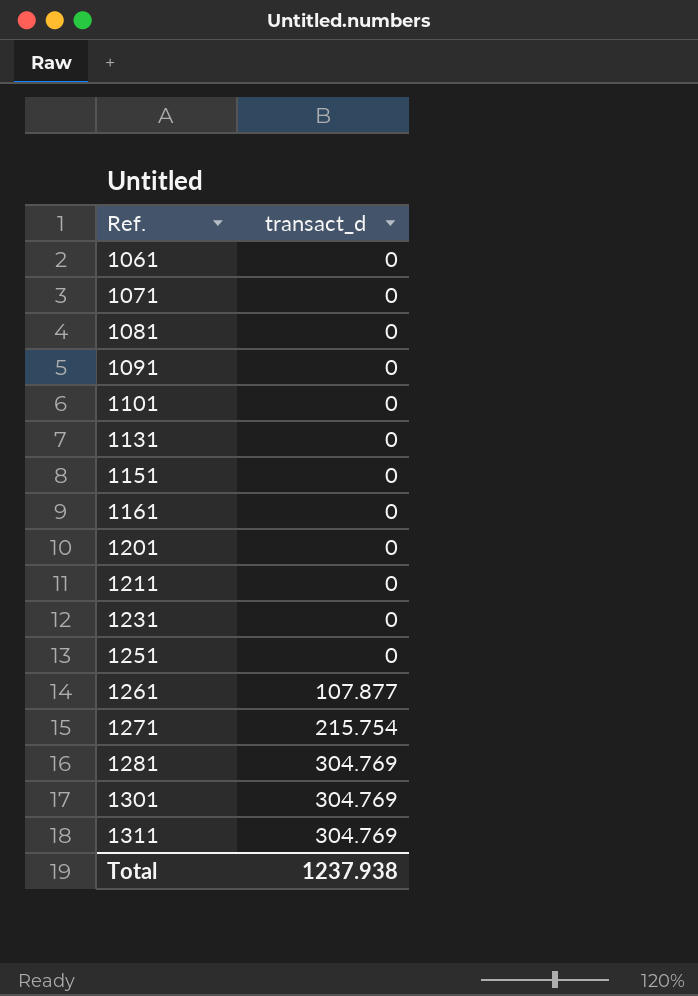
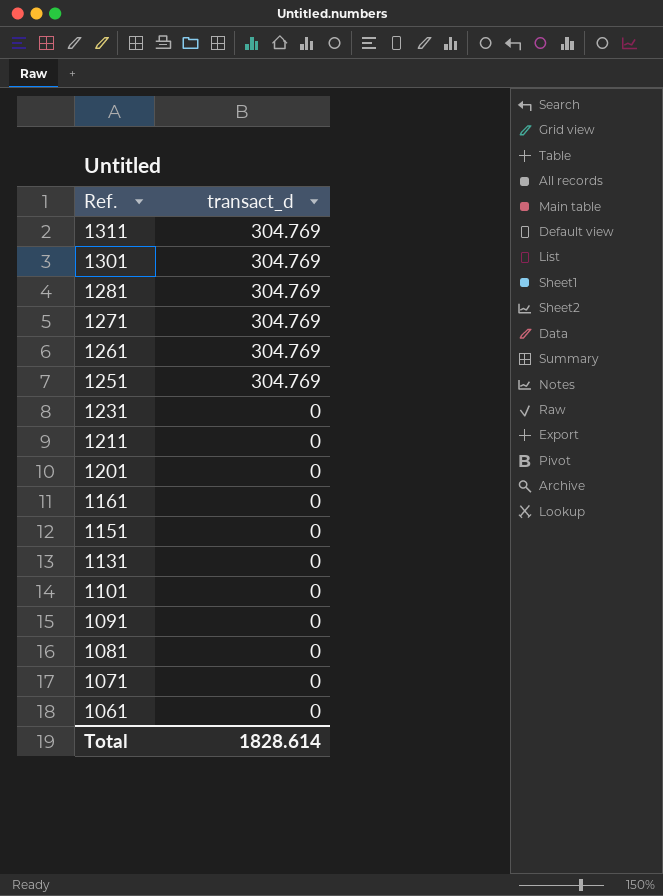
row order: Ref. ascending -> Ref. descending
1271 | transact_d: 215.754 -> 304.769
1261 | transact_d: 107.877 -> 304.769
1251 | transact_d: 0 -> 304.769
Total | transact_d: 1237.938 -> 1828.614

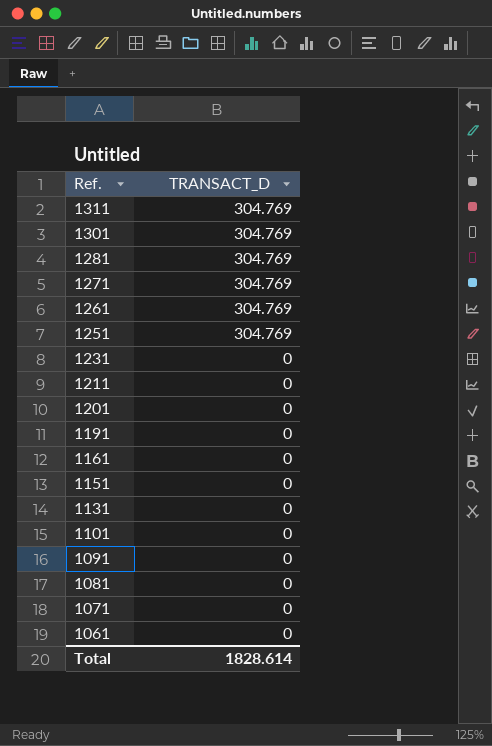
column name: transact_d -> TRANSACT_D
row 1191: none -> 0

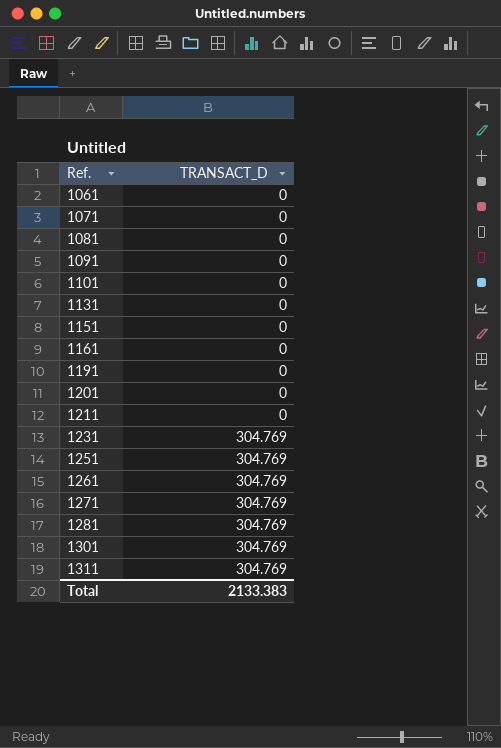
row order: Ref. descending -> Ref. ascending
1231 | TRANSACT_D: 0 -> 304.769
Total | TRANSACT_D: 1828.614 -> 2133.383

